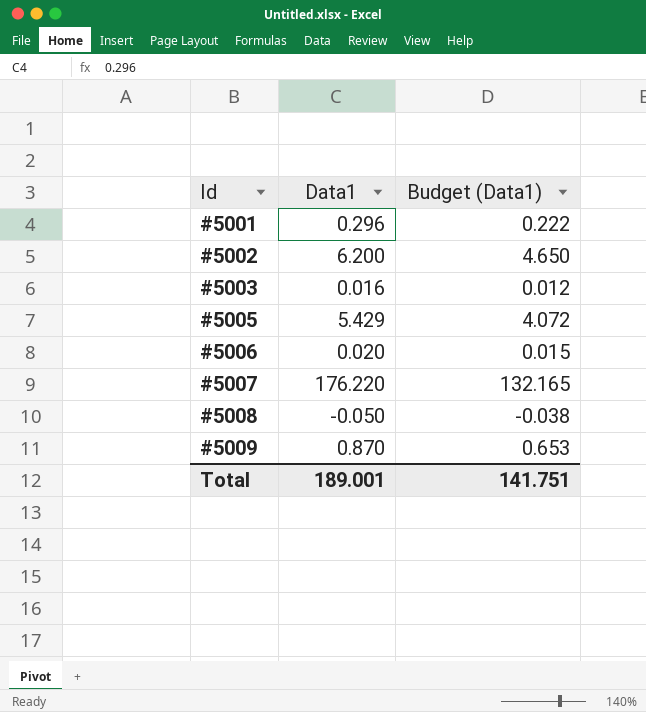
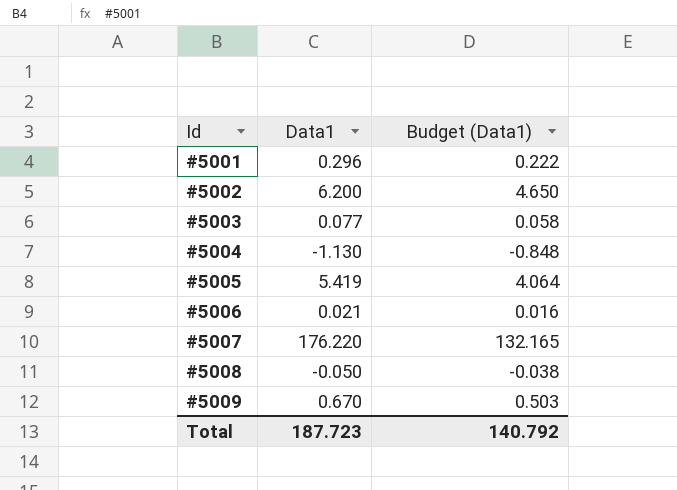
#5003 | Data1: 0.016 -> 0.077
#5003 | Budget (Data1): 0.012 -> 0.058
row #5004: none -> -1.130 | -0.848
#5005 | Data1: 5.429 -> 5.419
#5005 | Budget (Data1): 4.072 -> 4.064
#5006 | Data1: 0.020 -> 0.021
#5006 | Budget (Data1): 0.015 -> 0.016
#5009 | Data1: 0.870 -> 0.670
#5009 | Budget (Data1): 0.653 -> 0.503
Total | Data1: 189.001 -> 187.723
Total | Budget (Data1): 141.751 -> 140.792

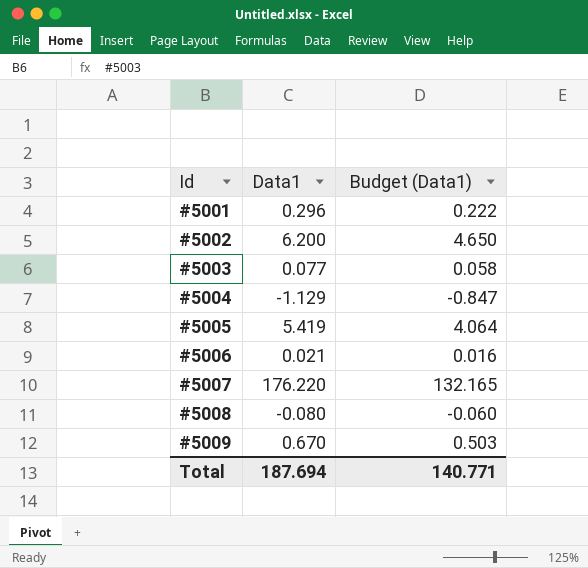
#5004 | Data1: -1.130 -> -1.129
#5004 | Budget (Data1): -0.848 -> -0.847
#5008 | Data1: -0.050 -> -0.080
#5008 | Budget (Data1): -0.038 -> -0.060
Total | Data1: 187.723 -> 187.694
Total | Budget (Data1): 140.792 -> 140.771

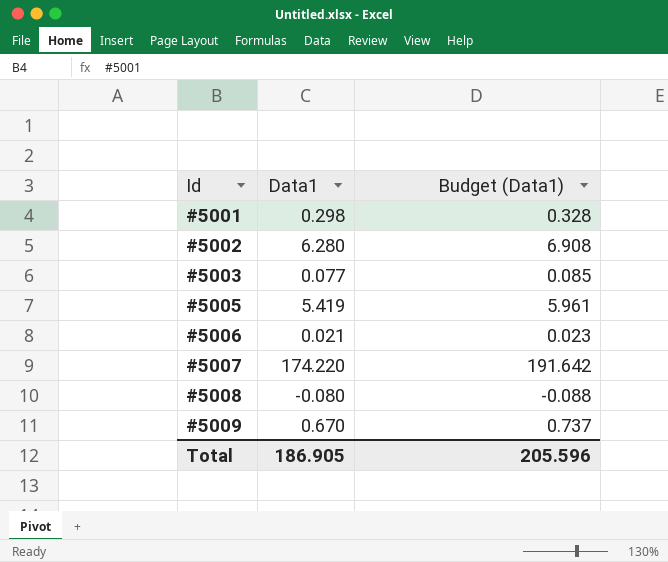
column Budget (Data1) | formula: [Data1] * 0.75 -> [Data1] * 1.1
row #5004: -1.129 | -0.847 -> none
#5001 | Data1: 0.296 -> 0.298
#5002 | Data1: 6.200 -> 6.280
#5007 | Data1: 176.220 -> 174.220
Total | Data1: 187.694 -> 186.905
Total | Budget (Data1): 140.771 -> 205.596

